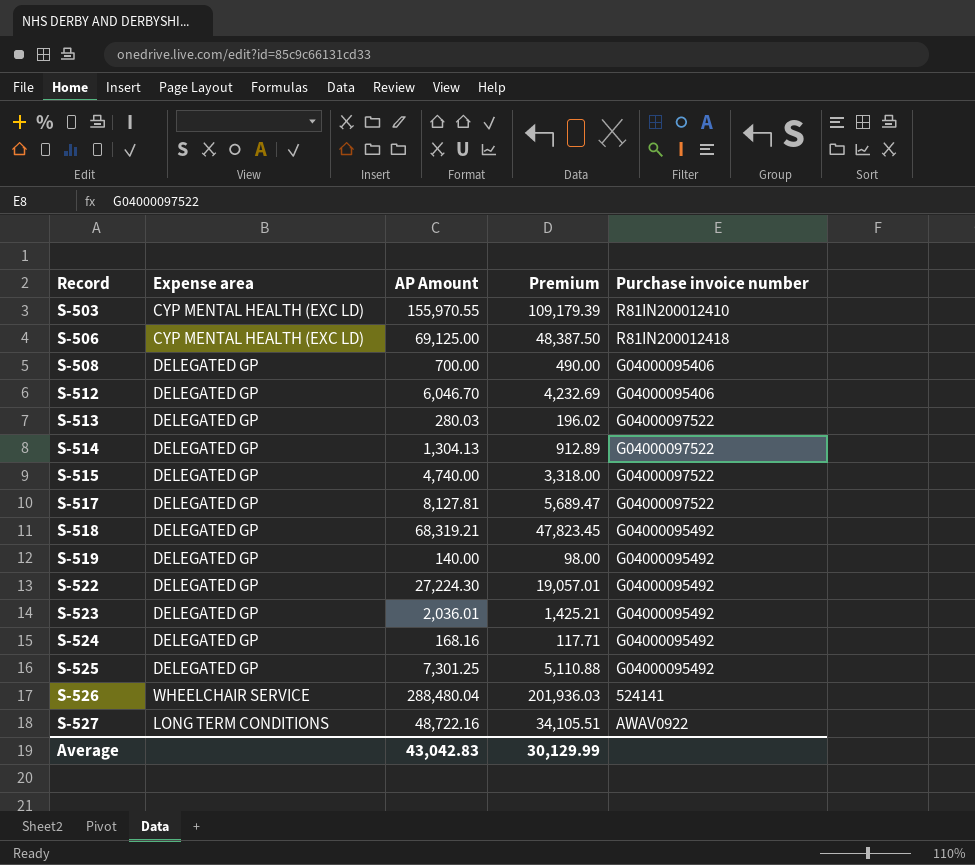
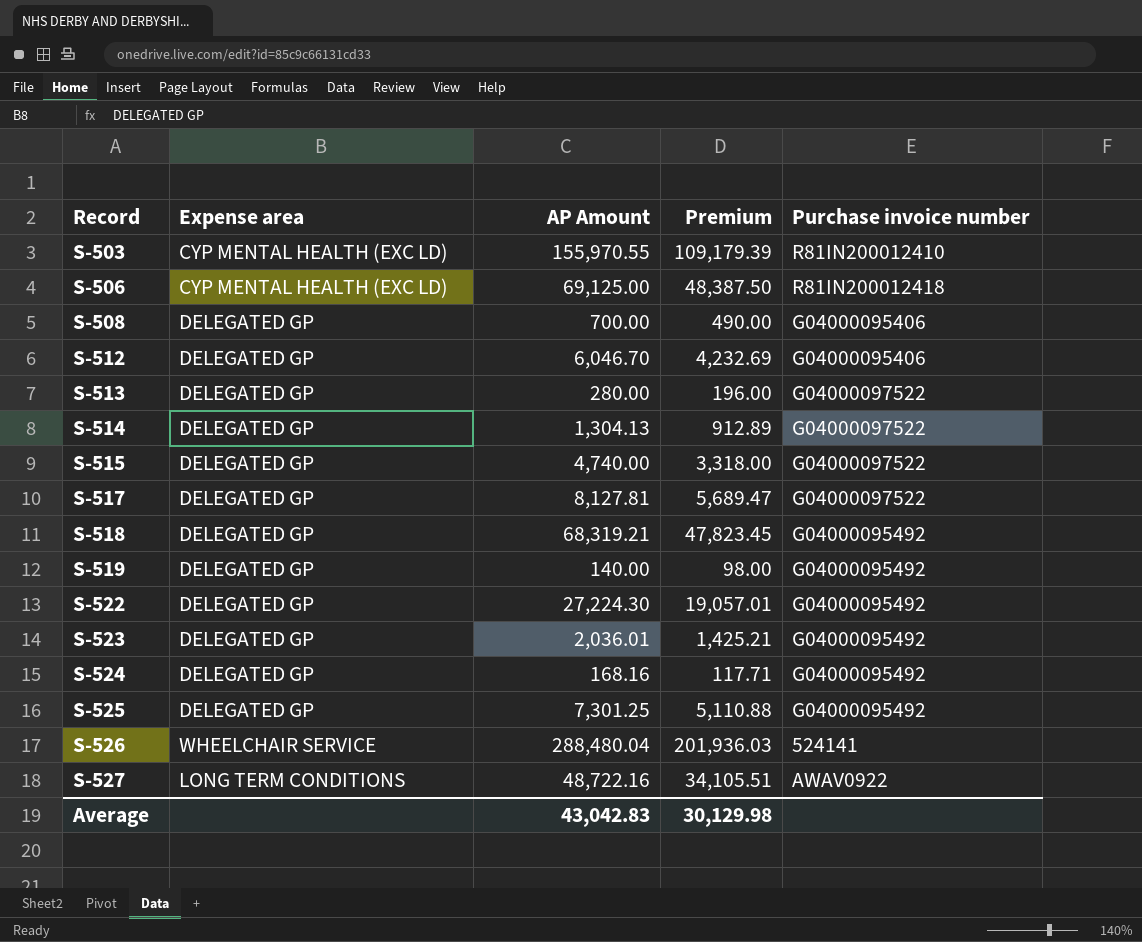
S-513 | AP Amount: 280.03 -> 280.00
S-513 | Premium: 196.02 -> 196.00
Average | Premium: 30,129.99 -> 30,129.98

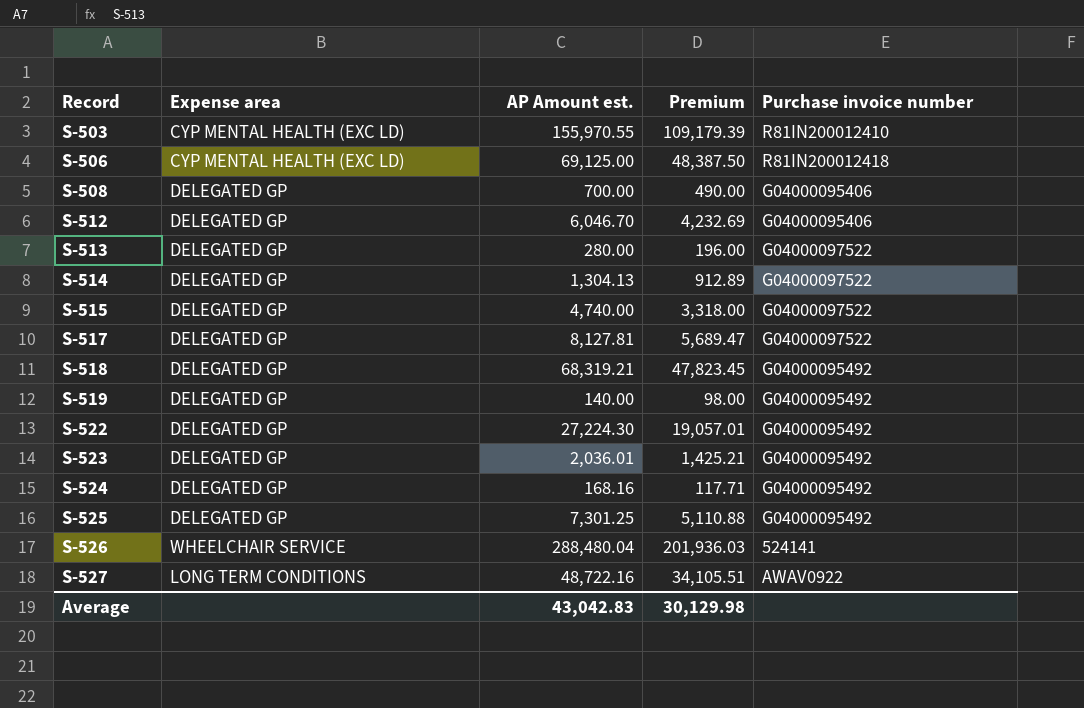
column name: AP Amount -> AP Amount est.

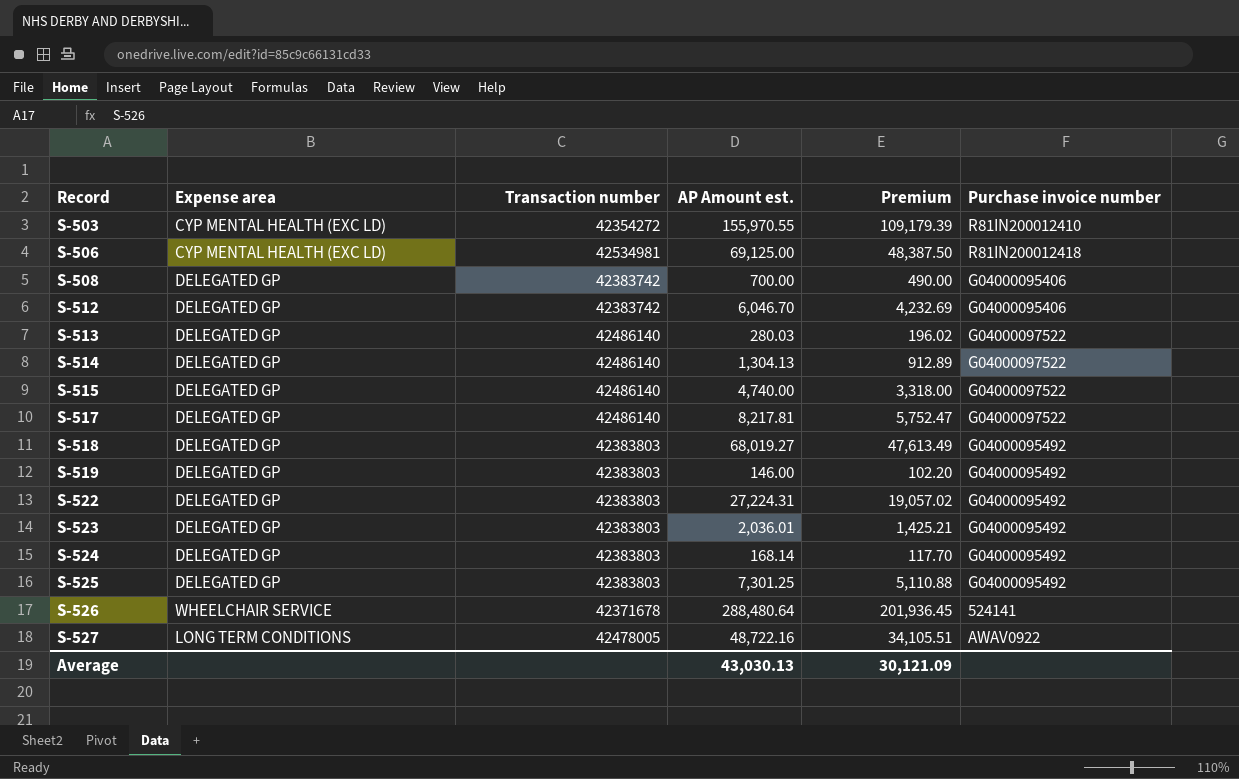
column Transaction number | position: none -> 3
S-513 | AP Amount est.: 280.00 -> 280.03
S-513 | Premium: 196.00 -> 196.02
S-517 | AP Amount est.: 8,127.81 -> 8,217.81
S-517 | Premium: 5,689.47 -> 5,752.47
S-518 | AP Amount est.: 68,319.21 -> 68,019.27
S-518 | Premium: 47,823.45 -> 47,613.49
S-519 | AP Amount est.: 140.00 -> 146.00
S-519 | Premium: 98.00 -> 102.20
S-522 | AP Amount est.: 27,224.30 -> 27,224.31
S-522 | Premium: 19,057.01 -> 19,057.02
S-524 | AP Amount est.: 168.16 -> 168.14
S-524 | Premium: 117.71 -> 117.70
S-526 | AP Amount est.: 288,480.04 -> 288,480.64
S-526 | Premium: 201,936.03 -> 201,936.45
Average | AP Amount est.: 43,042.83 -> 43,030.13
Average | Premium: 30,129.98 -> 30,121.09

